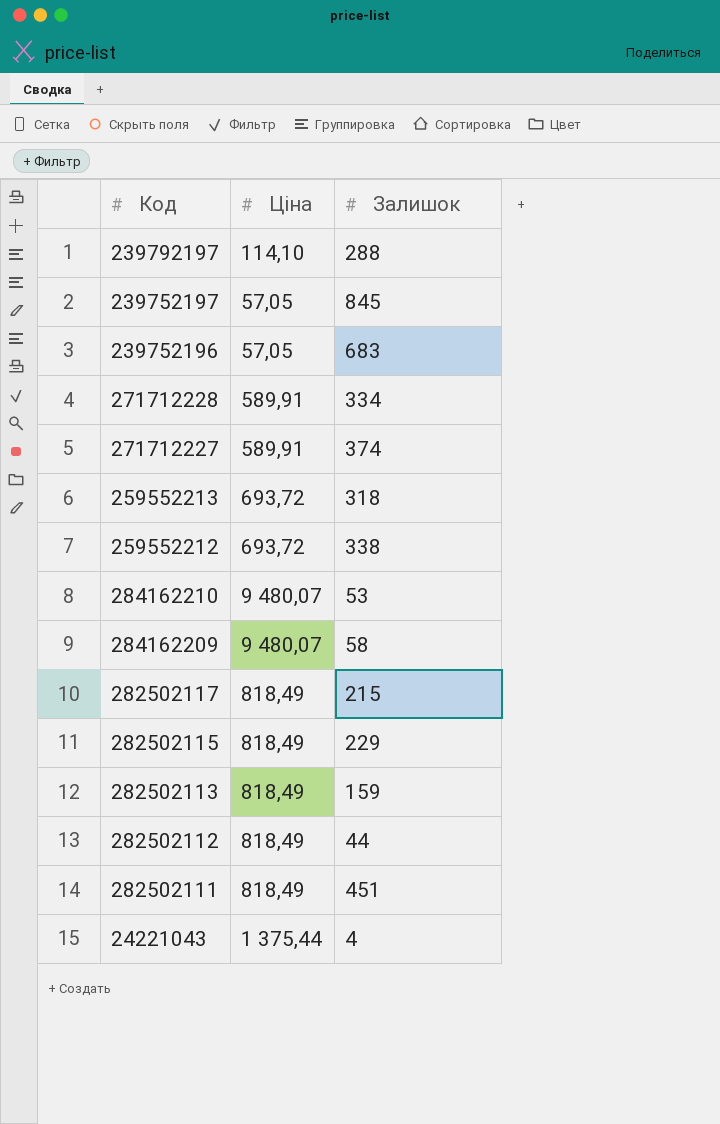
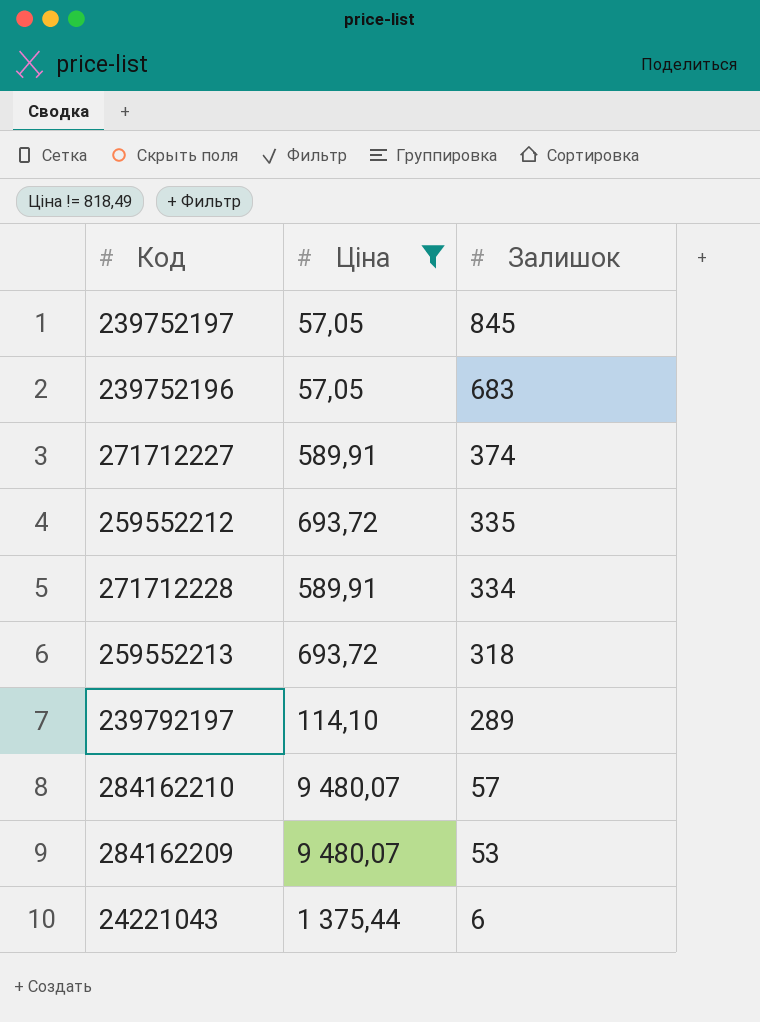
filter: none -> Ціна != 818,49
row order: none -> Залишок descending
259552212 | Залишок: 338 -> 335
239792197 | Залишок: 288 -> 289
284162210 | Залишок: 53 -> 57
284162209 | Залишок: 58 -> 53
24221043 | Залишок: 4 -> 6

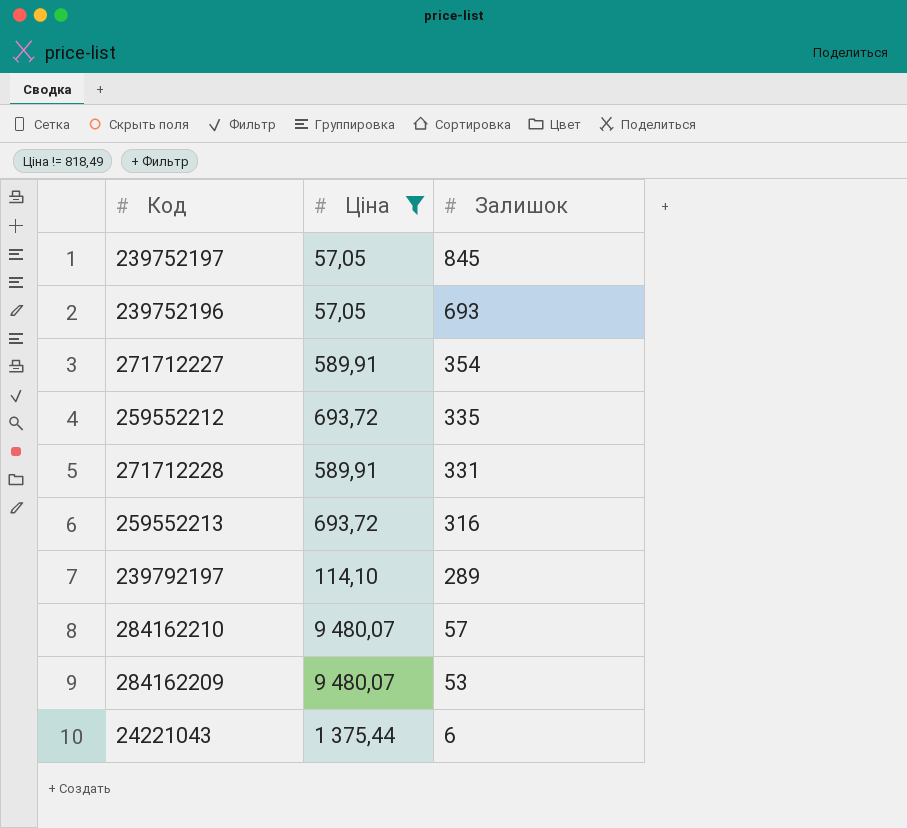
239752196 | Залишок: 683 -> 693
271712227 | Залишок: 374 -> 354
271712228 | Залишок: 334 -> 331
259552213 | Залишок: 318 -> 316

